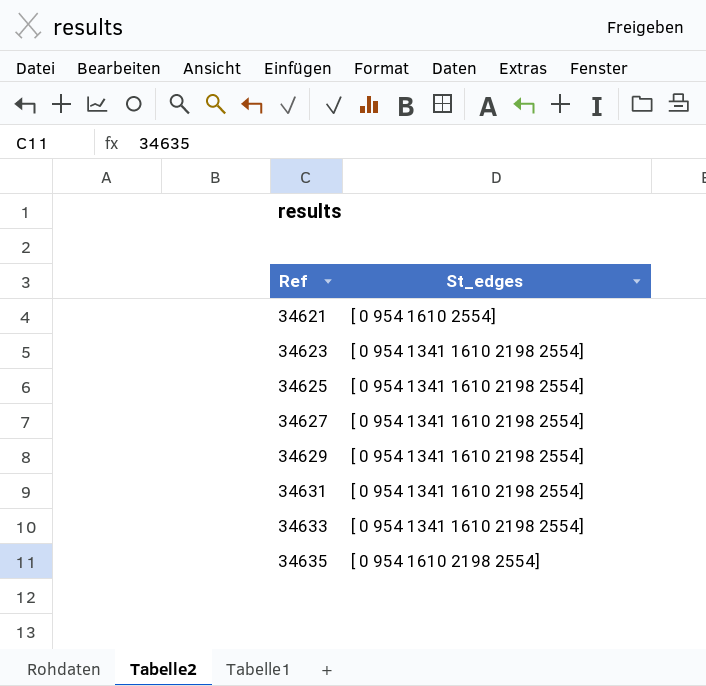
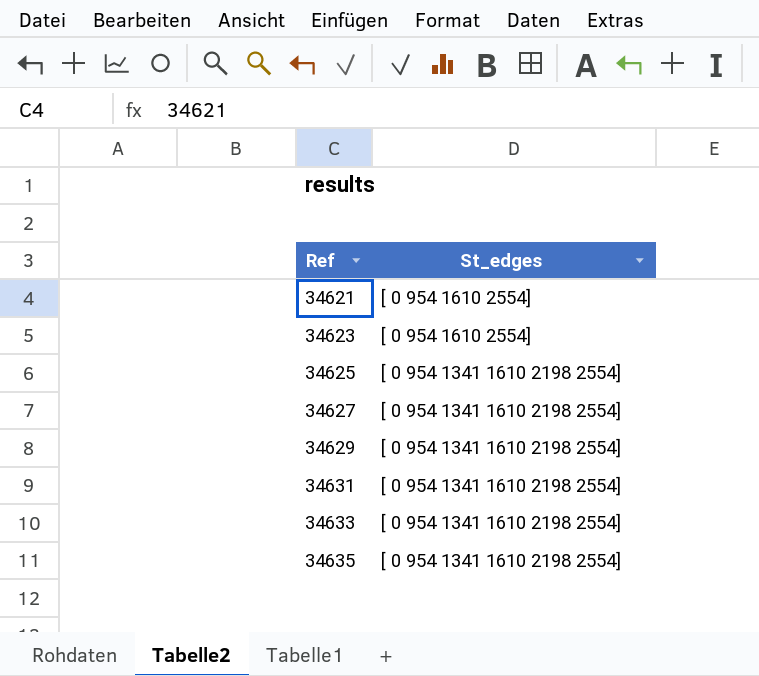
34623 | St_edges: [ 0 954 1341 1610 2198 2554] -> [ 0 954 1610 2554]
34635 | St_edges: [ 0 954 1610 2198 2554] -> [ 0 954 1341 1610 2198 2554]

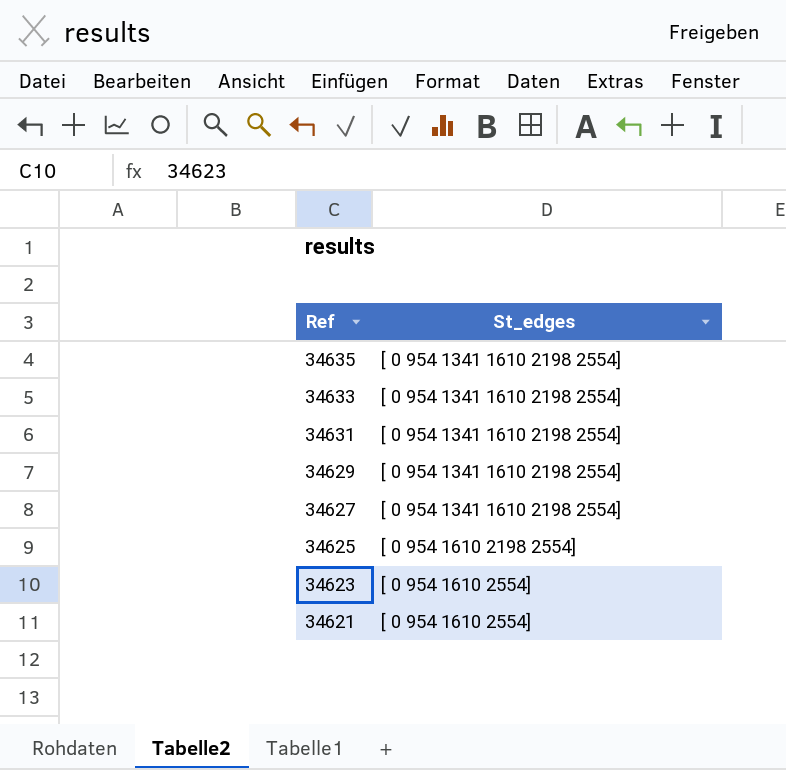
row order: Ref ascending -> Ref descending
34625 | St_edges: [ 0 954 1341 1610 2198 2554] -> [ 0 954 1610 2198 2554]

